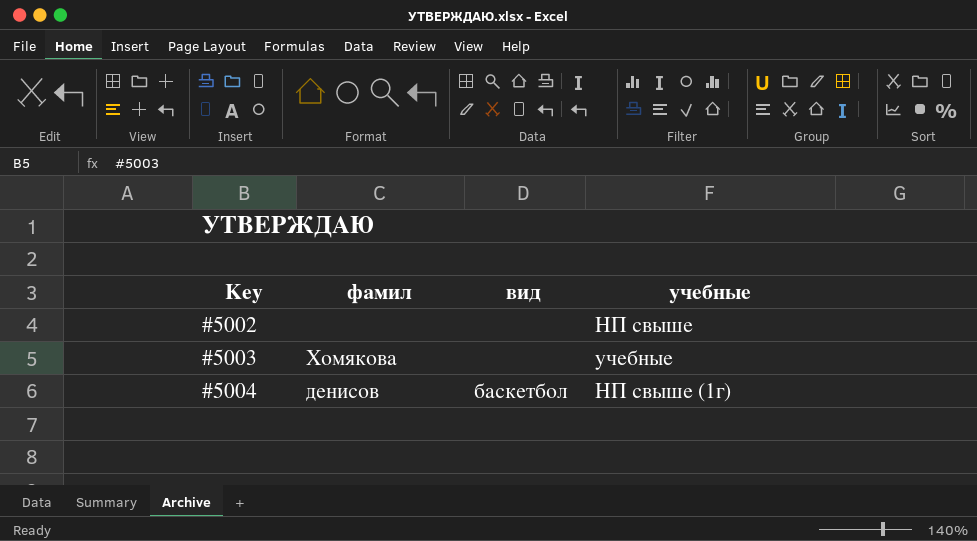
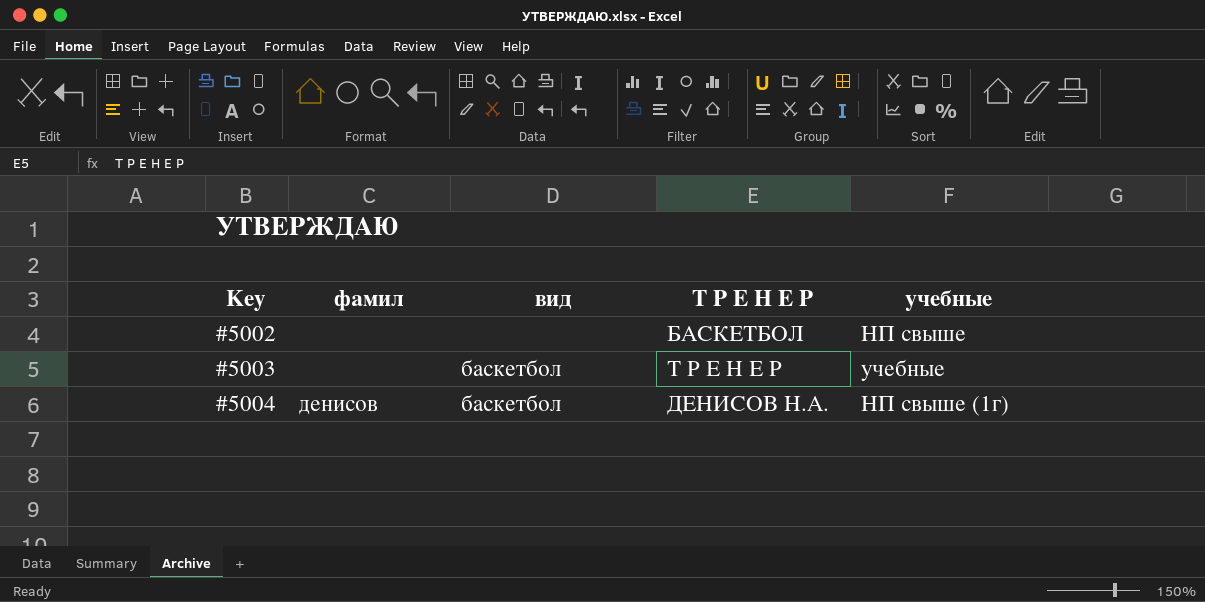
column Т Р Е Н Е Р | position: none -> 4
#5003 | фамил: Хомякова -> none
#5003 | вид: none -> баскетбол

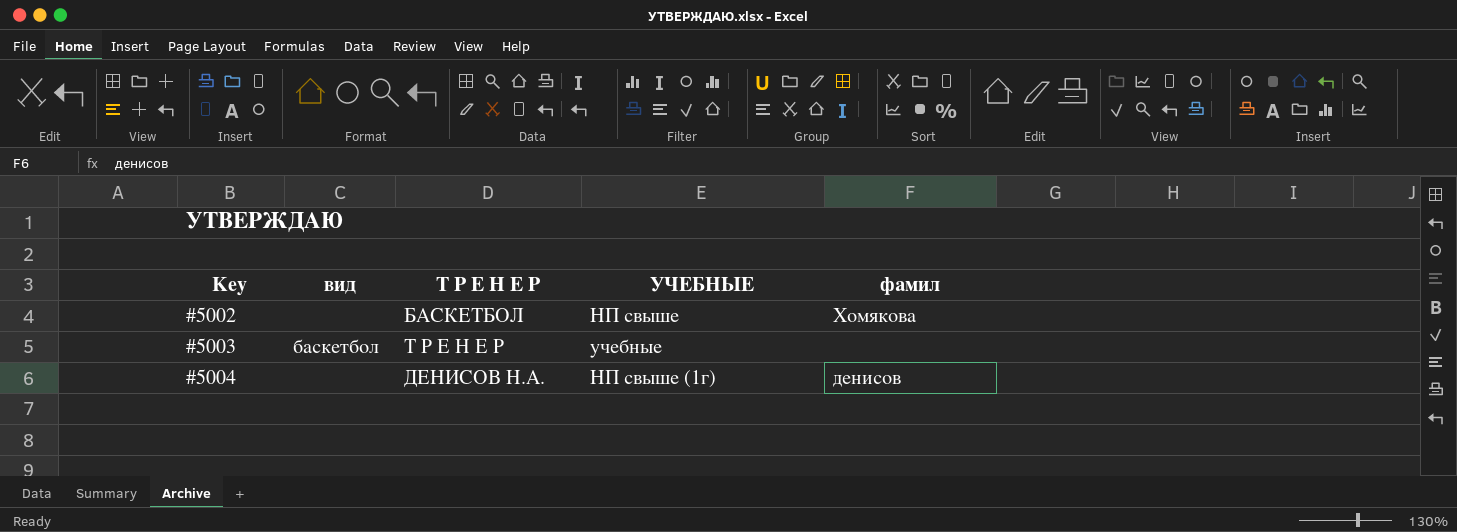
column name: учебные -> УЧЕБНЫЕ
column фамил | position: 2 -> 5
#5002 | фамил: none -> Хомякова
#5004 | вид: баскетбол -> none

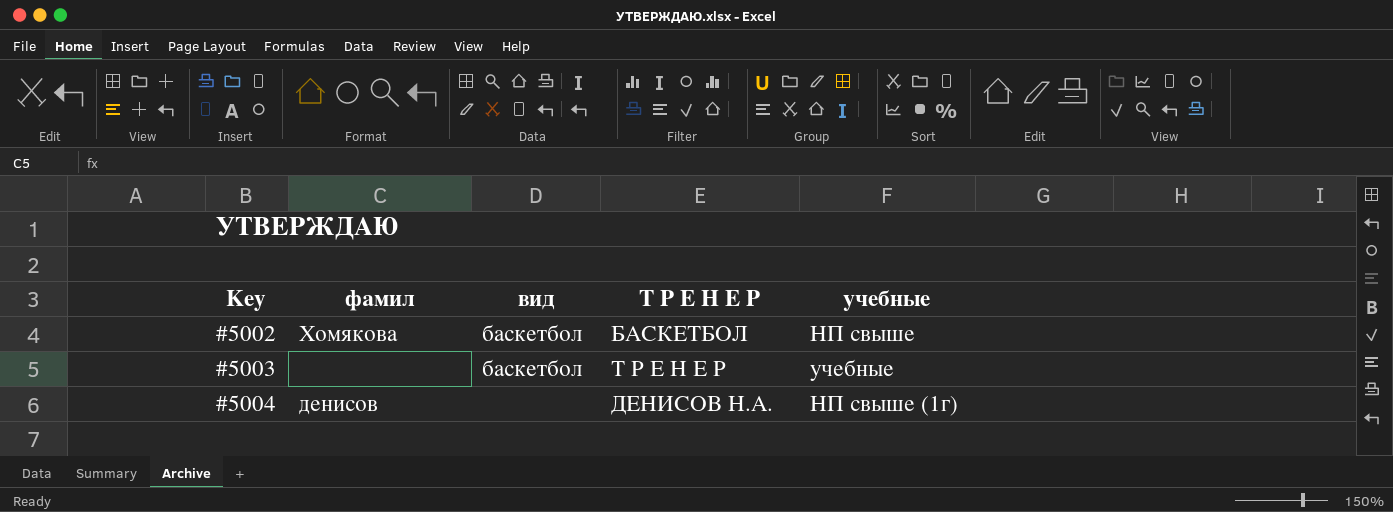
column фамил | position: 5 -> 2
column name: УЧЕБНЫЕ -> учебные
#5002 | вид: none -> баскетбол

